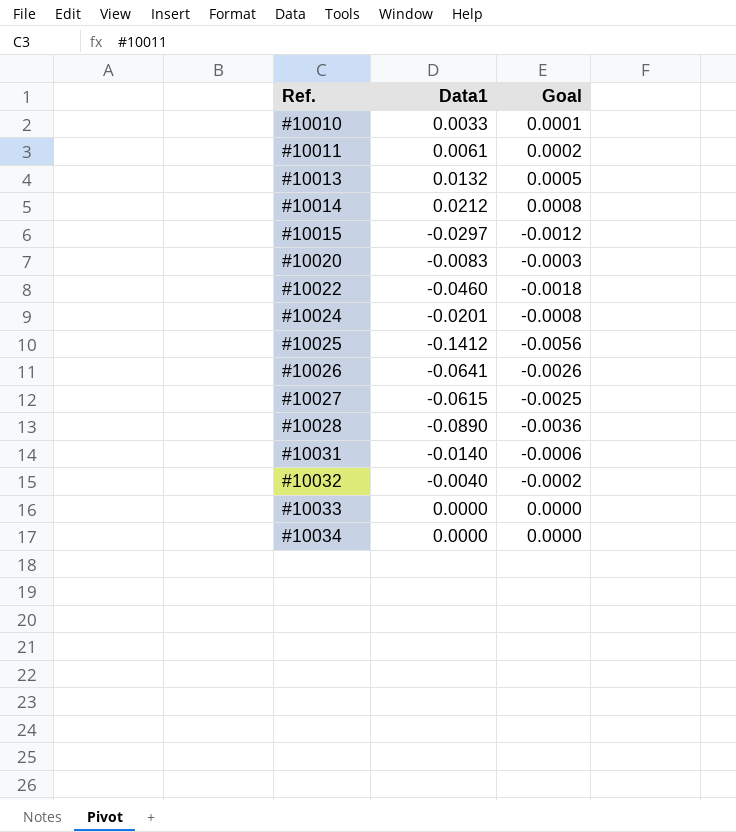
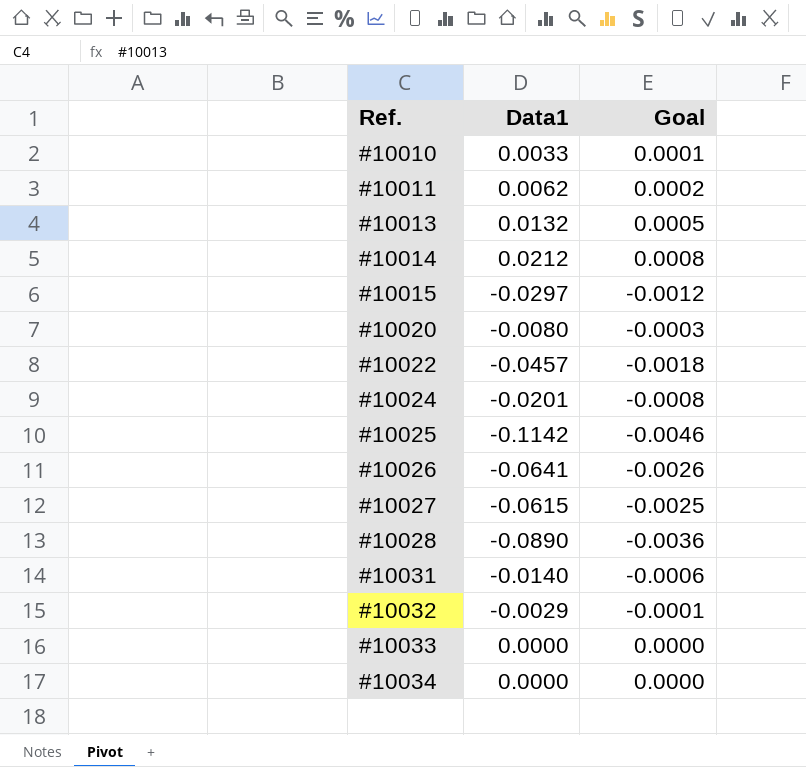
#10011 | Data1: 0.0061 -> 0.0062
#10020 | Data1: -0.0083 -> -0.0080
#10022 | Data1: -0.0460 -> -0.0457
#10025 | Data1: -0.1412 -> -0.1142
#10025 | Goal: -0.0056 -> -0.0046
#10032 | Data1: -0.0040 -> -0.0029
#10032 | Goal: -0.0002 -> -0.0001

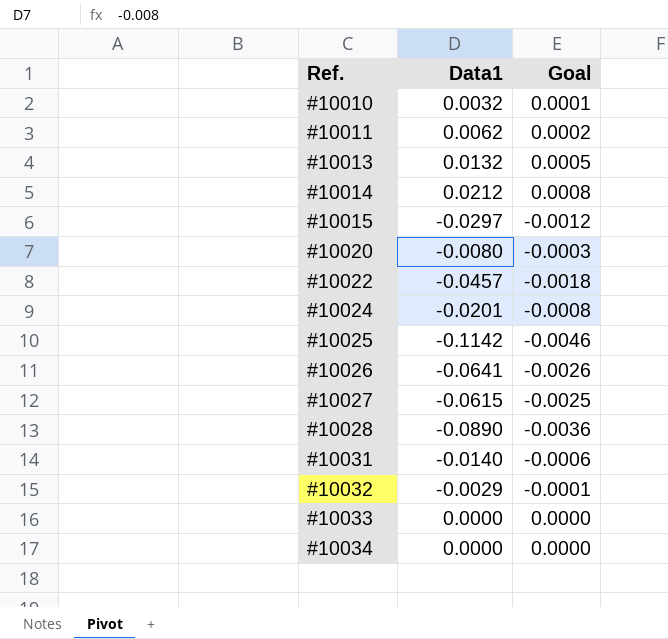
#10010 | Data1: 0.0033 -> 0.0032

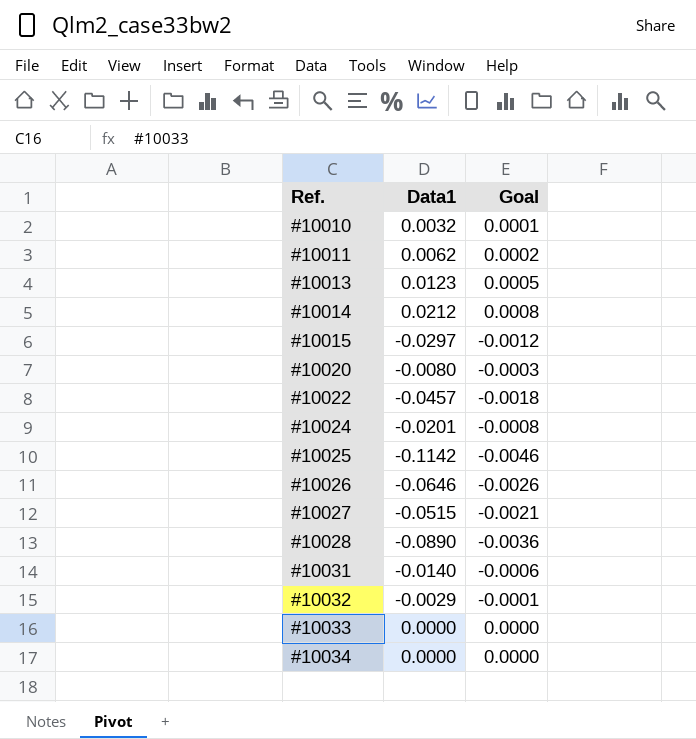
#10013 | Data1: 0.0132 -> 0.0123
#10026 | Data1: -0.0641 -> -0.0646
#10027 | Data1: -0.0615 -> -0.0515
#10027 | Goal: -0.0025 -> -0.0021

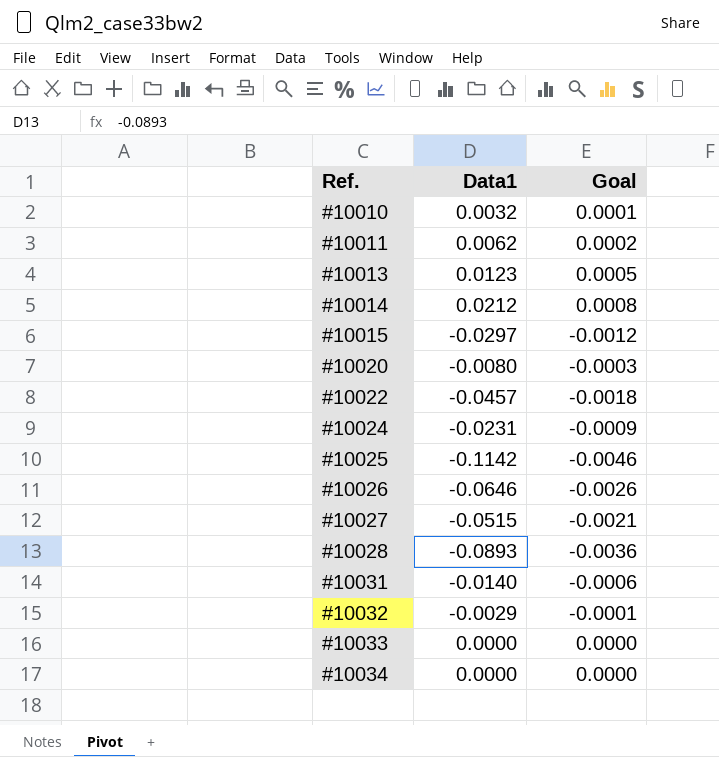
#10024 | Data1: -0.0201 -> -0.0231
#10024 | Goal: -0.0008 -> -0.0009
#10028 | Data1: -0.0890 -> -0.0893

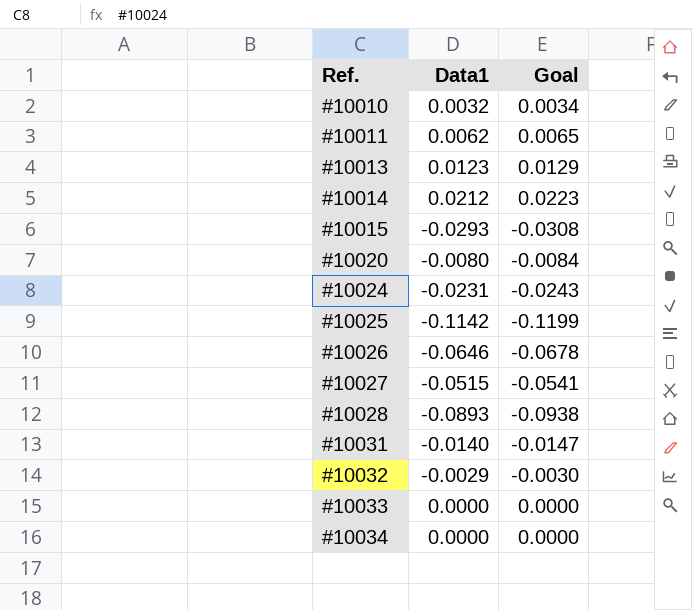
column Goal | formula: [Data1] * 0.04 -> [Data1] * 1.05
row #10022: -0.0457 | -0.0018 -> none
#10015 | Data1: -0.0297 -> -0.0293

